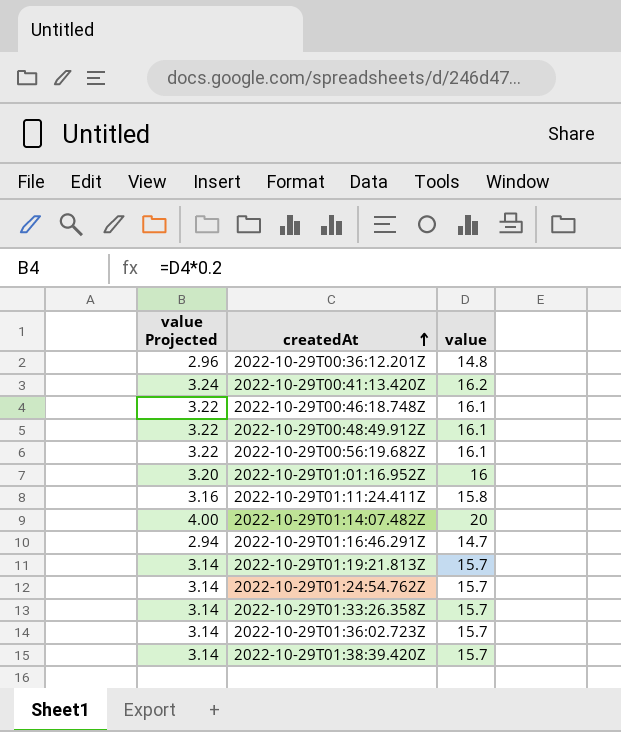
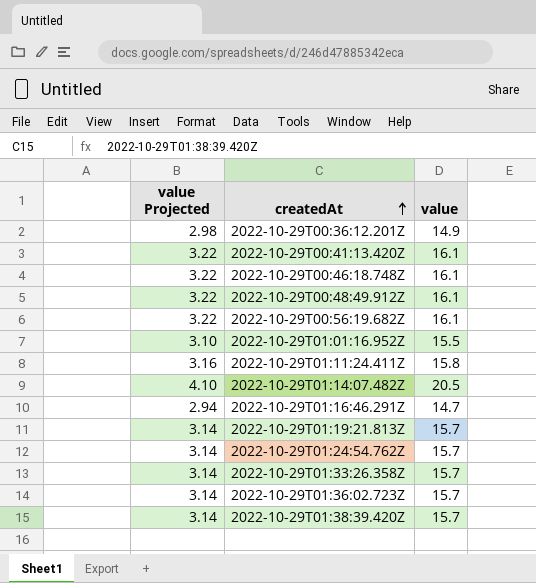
2022-10-29T00:36:12.201Z | value Projected: 2.96 -> 2.98
2022-10-29T00:36:12.201Z | value: 14.8 -> 14.9
2022-10-29T00:41:13.420Z | value Projected: 3.24 -> 3.22
2022-10-29T00:41:13.420Z | value: 16.2 -> 16.1
2022-10-29T01:01:16.952Z | value Projected: 3.20 -> 3.10
2022-10-29T01:01:16.952Z | value: 16 -> 15.5
2022-10-29T01:14:07.482Z | value Projected: 4.00 -> 4.10
2022-10-29T01:14:07.482Z | value: 20 -> 20.5

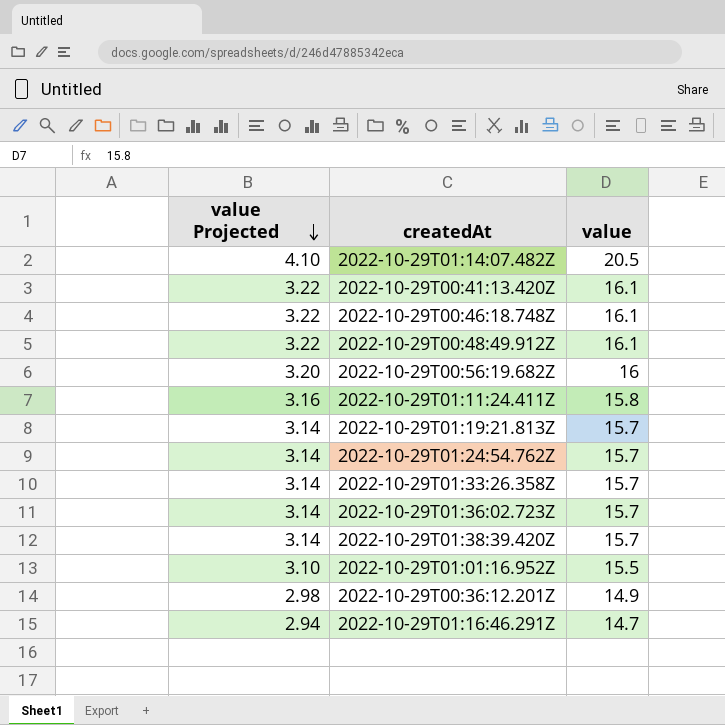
row order: createdAt ascending -> value Projected descending
2022-10-29T00:56:19.682Z | value Projected: 3.22 -> 3.20
2022-10-29T00:56:19.682Z | value: 16.1 -> 16

